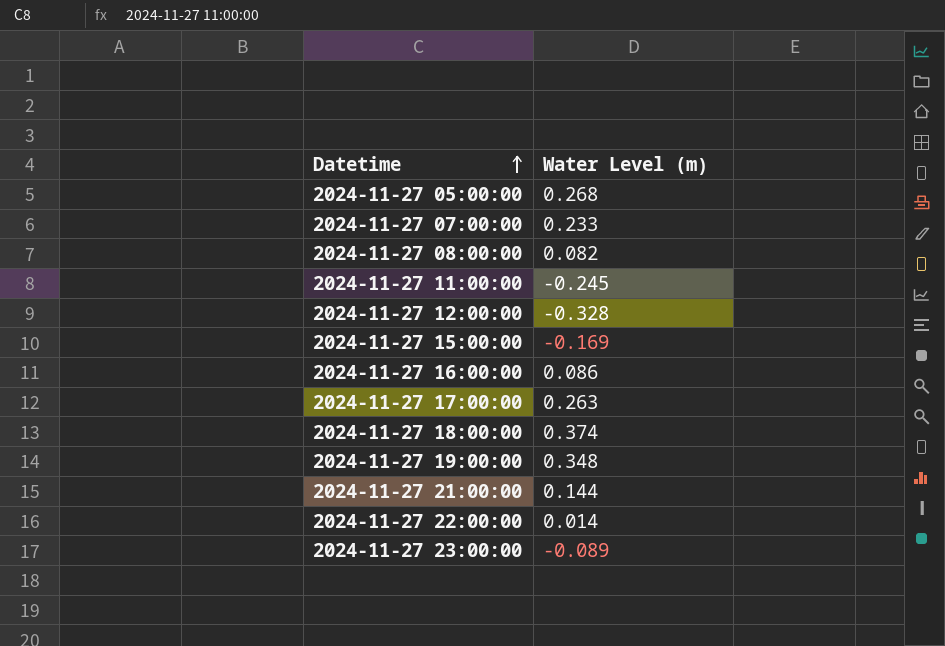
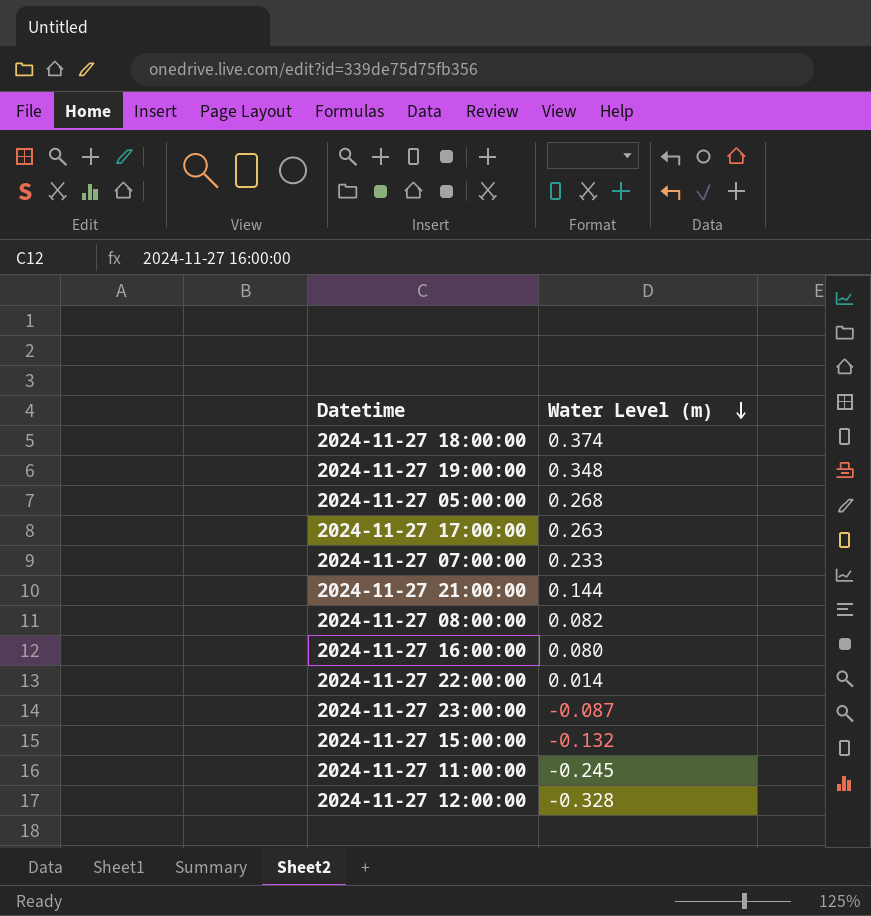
row order: Datetime ascending -> Water Level (m) descending
2024-11-27 16:00:00 | Water Level (m): 0.086 -> 0.080
2024-11-27 23:00:00 | Water Level (m): -0.089 -> -0.087
2024-11-27 15:00:00 | Water Level (m): -0.169 -> -0.132

